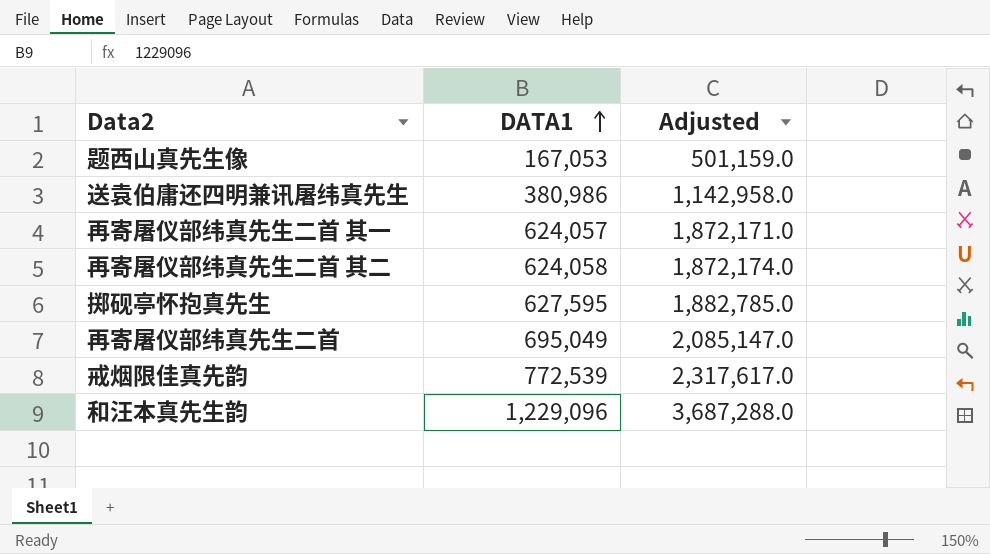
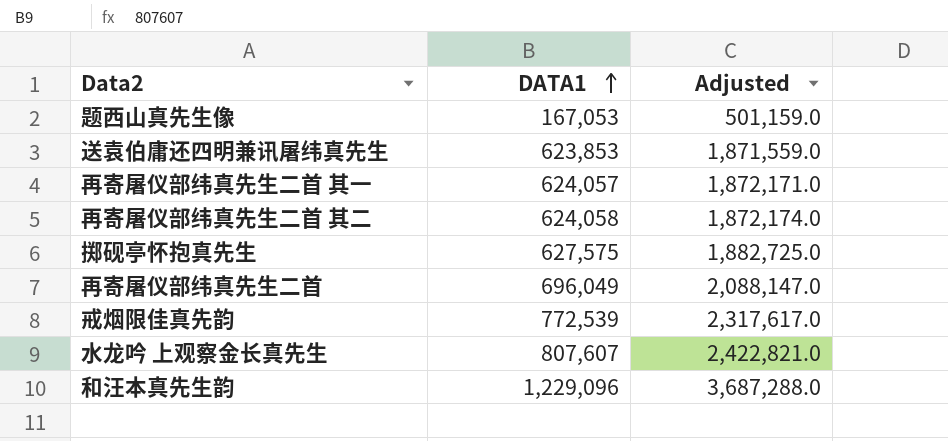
送袁伯庸还四明兼讯屠纬真先生 | DATA1: 380,986 -> 623,853
送袁伯庸还四明兼讯屠纬真先生 | Adjusted: 1,142,958.0 -> 1,871,559.0
掷砚亭怀抱真先生 | DATA1: 627,595 -> 627,575
掷砚亭怀抱真先生 | Adjusted: 1,882,785.0 -> 1,882,725.0
再寄屠仪部纬真先生二首 | DATA1: 695,049 -> 696,049
再寄屠仪部纬真先生二首 | Adjusted: 2,085,147.0 -> 2,088,147.0
row 水龙吟 上观察金长真先生: none -> 807,607 | 2,422,821.0

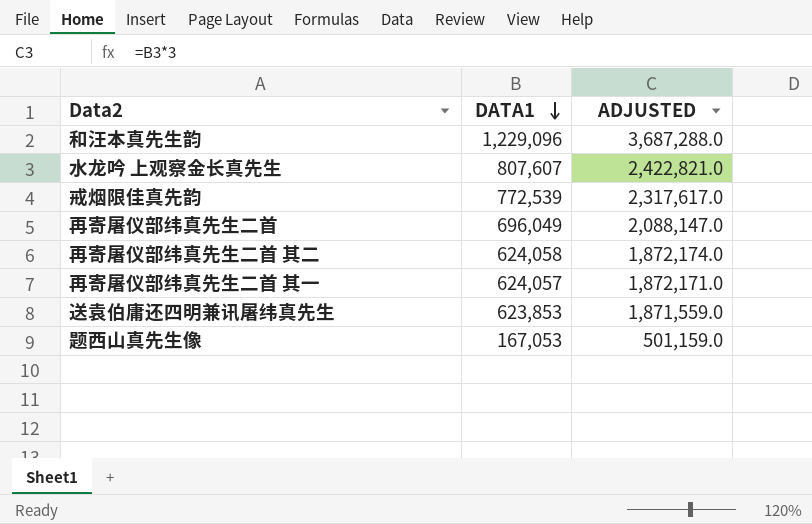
row order: DATA1 ascending -> DATA1 descending
column name: Adjusted -> ADJUSTED
row 掷砚亭怀抱真先生: 627,575 | 1,882,725.0 -> none

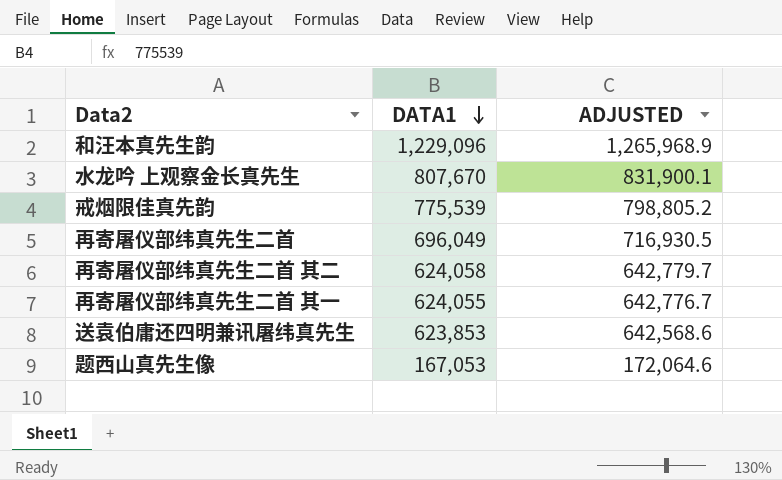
column ADJUSTED | formula: [DATA1] * 3 -> [DATA1] * 1.03
水龙吟 上观察金长真先生 | DATA1: 807,607 -> 807,670
戒烟限佳真先韵 | DATA1: 772,539 -> 775,539
再寄屠仪部纬真先生二首 其一 | DATA1: 624,057 -> 624,055

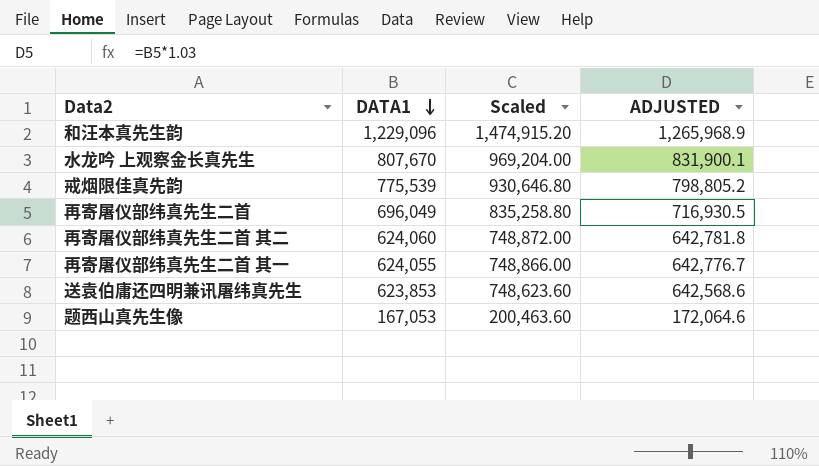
column Scaled | formula: none -> [DATA1] * 1.2
再寄屠仪部纬真先生二首 其二 | DATA1: 624,058 -> 624,060
再寄屠仪部纬真先生二首 其二 | ADJUSTED: 642,779.7 -> 642,781.8

